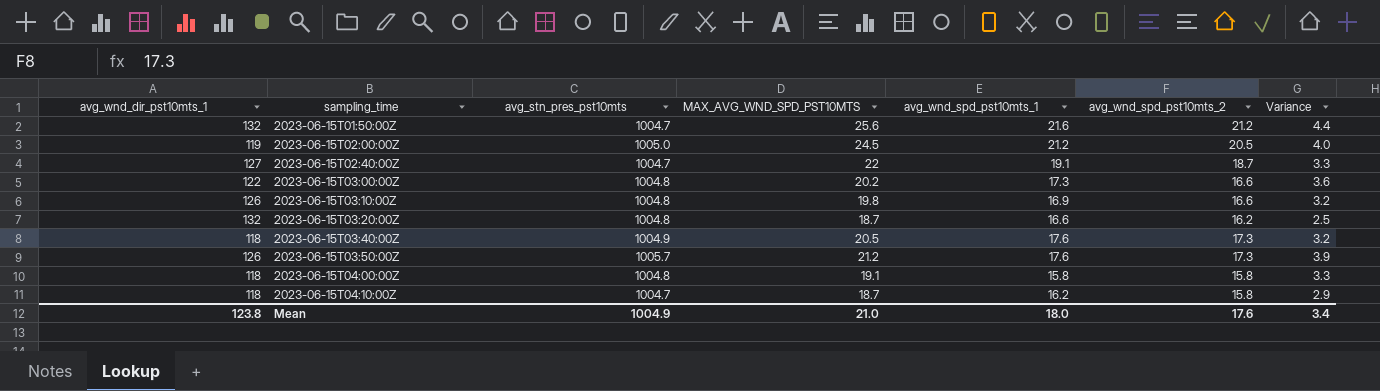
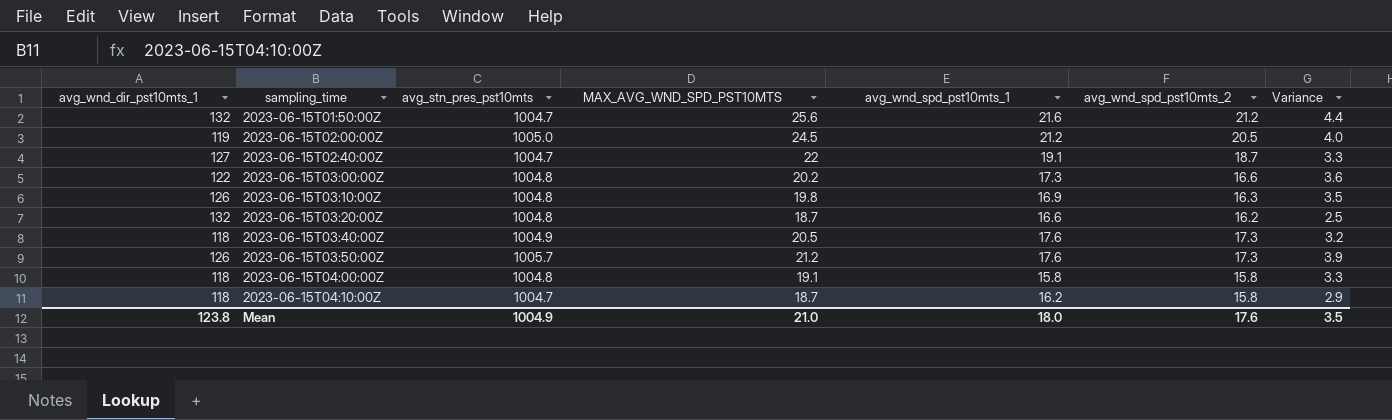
2023-06-15T03:10:00Z | avg_wnd_spd_pst10mts_2: 16.6 -> 16.3
2023-06-15T03:10:00Z | Variance: 3.2 -> 3.5
Mean | Variance: 3.4 -> 3.5

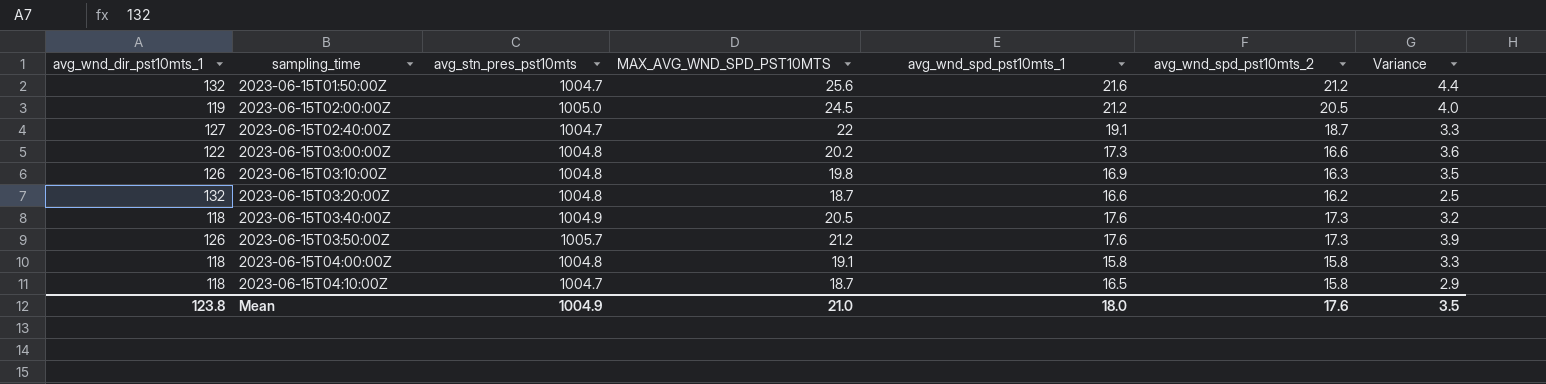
2023-06-15T04:10:00Z | avg_wnd_spd_pst10mts_1: 16.2 -> 16.5

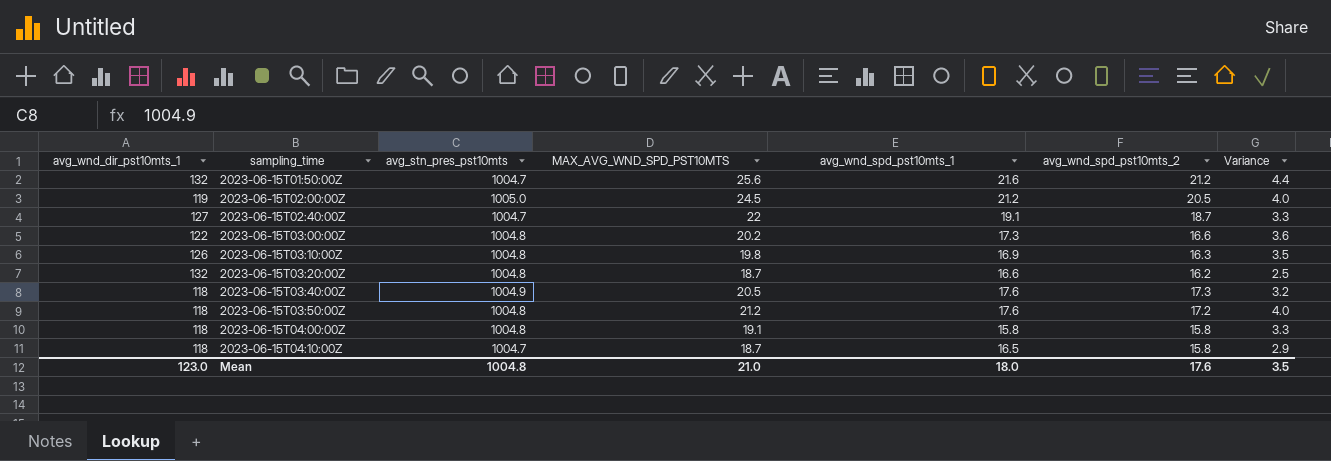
2023-06-15T03:50:00Z | avg_wnd_dir_pst10mts_1: 126 -> 118
2023-06-15T03:50:00Z | avg_stn_pres_pst10mts: 1005.7 -> 1004.8
2023-06-15T03:50:00Z | avg_wnd_spd_pst10mts_2: 17.3 -> 17.2
2023-06-15T03:50:00Z | Variance: 3.9 -> 4.0
Mean | avg_wnd_dir_pst10mts_1: 123.8 -> 123.0
Mean | avg_stn_pres_pst10mts: 1004.9 -> 1004.8

